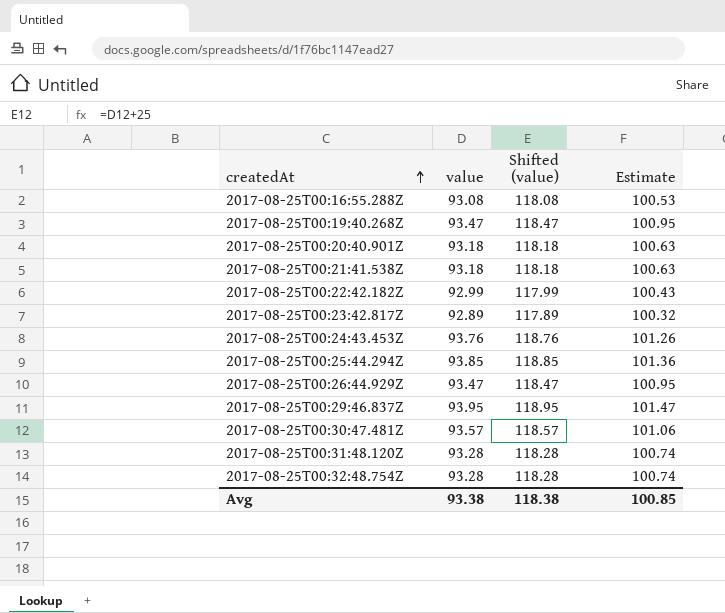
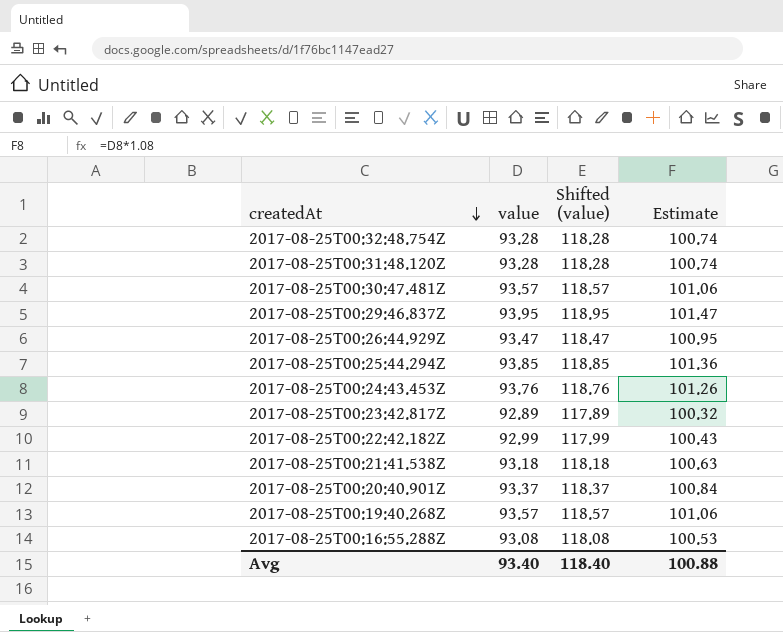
row order: createdAt ascending -> createdAt descending
2017-08-25T00:20:40.901Z | value: 93.18 -> 93.37
2017-08-25T00:20:40.901Z | Shifted (value): 118.18 -> 118.37
2017-08-25T00:20:40.901Z | Estimate: 100.63 -> 100.84
2017-08-25T00:19:40.268Z | value: 93.47 -> 93.57
2017-08-25T00:19:40.268Z | Shifted (value): 118.47 -> 118.57
2017-08-25T00:19:40.268Z | Estimate: 100.95 -> 101.06
Avg | value: 93.38 -> 93.40
Avg | Shifted (value): 118.38 -> 118.40
Avg | Estimate: 100.85 -> 100.88

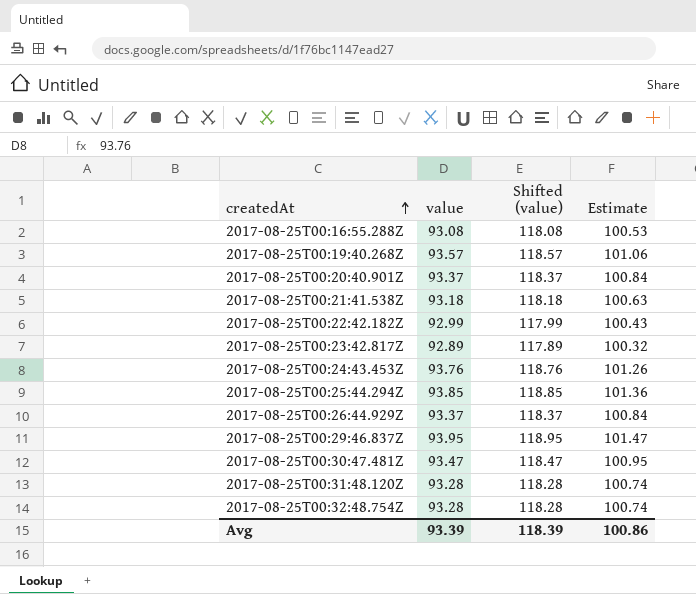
row order: createdAt descending -> createdAt ascending
2017-08-25T00:26:44.929Z | value: 93.47 -> 93.37
2017-08-25T00:26:44.929Z | Shifted (value): 118.47 -> 118.37
2017-08-25T00:26:44.929Z | Estimate: 100.95 -> 100.84
2017-08-25T00:30:47.481Z | value: 93.57 -> 93.47
2017-08-25T00:30:47.481Z | Shifted (value): 118.57 -> 118.47
2017-08-25T00:30:47.481Z | Estimate: 101.06 -> 100.95
Avg | value: 93.40 -> 93.39
Avg | Shifted (value): 118.40 -> 118.39
Avg | Estimate: 100.88 -> 100.86

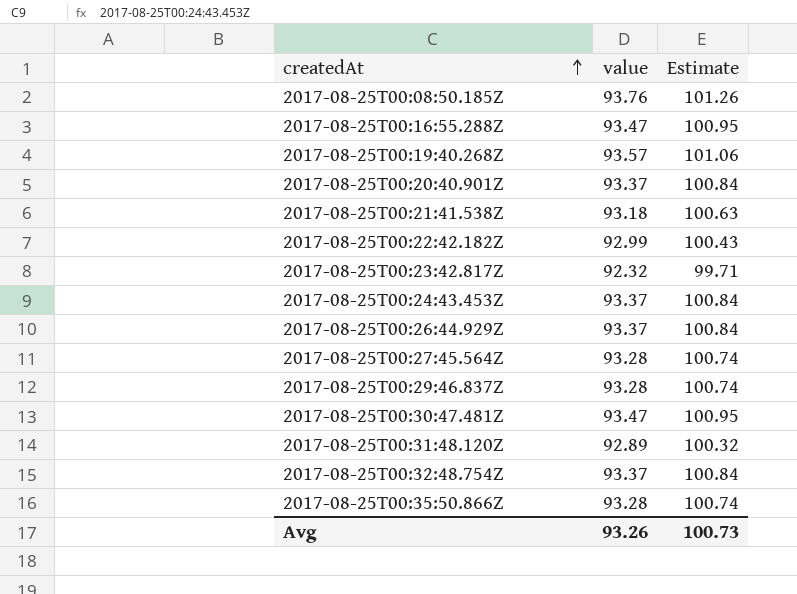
column Shifted (value) | formula: [value] + 25 -> none
row 2017-08-25T00:25:44.294Z: 93.85 | 118.85 | 101.36 -> none
row 2017-08-25T00:08:50.185Z: none -> 93.76 | 101.26
2017-08-25T00:16:55.288Z | value: 93.08 -> 93.47
2017-08-25T00:16:55.288Z | Estimate: 100.53 -> 100.95
2017-08-25T00:23:42.817Z | value: 92.89 -> 92.32
2017-08-25T00:23:42.817Z | Estimate: 100.32 -> 99.71
2017-08-25T00:24:43.453Z | value: 93.76 -> 93.37
2017-08-25T00:24:43.453Z | Estimate: 101.26 -> 100.84
row 2017-08-25T00:27:45.564Z: none -> 93.28 | 100.74
2017-08-25T00:29:46.837Z | value: 93.95 -> 93.28
2017-08-25T00:29:46.837Z | Estimate: 101.47 -> 100.74
2017-08-25T00:31:48.120Z | value: 93.28 -> 92.89
2017-08-25T00:31:48.120Z | Estimate: 100.74 -> 100.32
2017-08-25T00:32:48.754Z | value: 93.28 -> 93.37
2017-08-25T00:32:48.754Z | Estimate: 100.74 -> 100.84
row 2017-08-25T00:35:50.866Z: none -> 93.28 | 100.74
Avg | value: 93.39 -> 93.26
Avg | Estimate: 100.86 -> 100.73

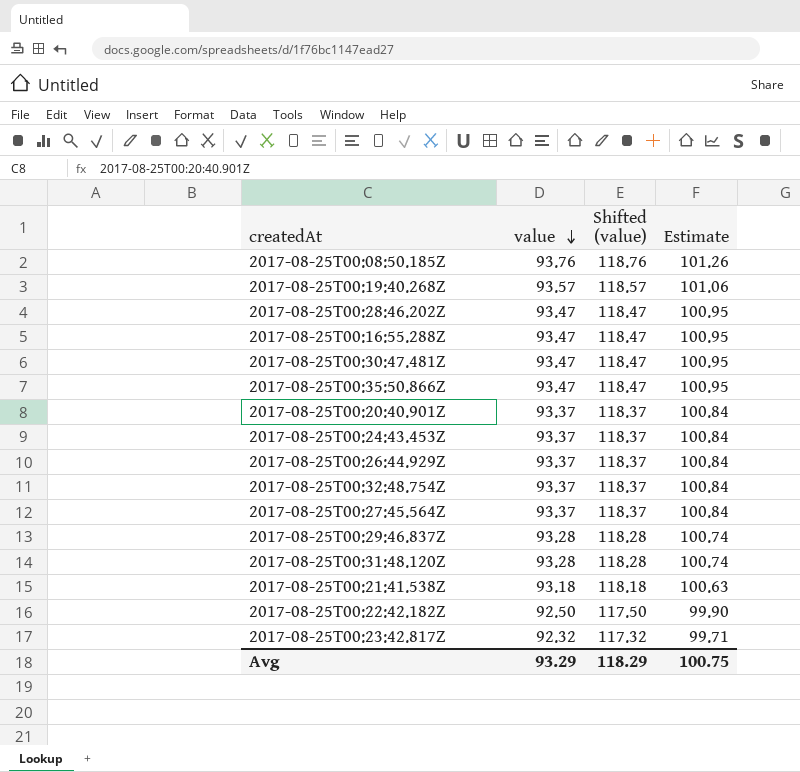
row order: createdAt ascending -> value descending
column Shifted (value) | formula: none -> [value] + 25
row 2017-08-25T00:28:46.202Z: none -> 93.47 | 118.47 | 100.95
2017-08-25T00:35:50.866Z | value: 93.28 -> 93.47
2017-08-25T00:35:50.866Z | Estimate: 100.74 -> 100.95
2017-08-25T00:27:45.564Z | value: 93.28 -> 93.37
2017-08-25T00:27:45.564Z | Estimate: 100.74 -> 100.84
2017-08-25T00:31:48.120Z | value: 92.89 -> 93.28
2017-08-25T00:31:48.120Z | Estimate: 100.32 -> 100.74
2017-08-25T00:22:42.182Z | value: 92.99 -> 92.50
2017-08-25T00:22:42.182Z | Estimate: 100.43 -> 99.90
Avg | value: 93.26 -> 93.29
Avg | Estimate: 100.73 -> 100.75

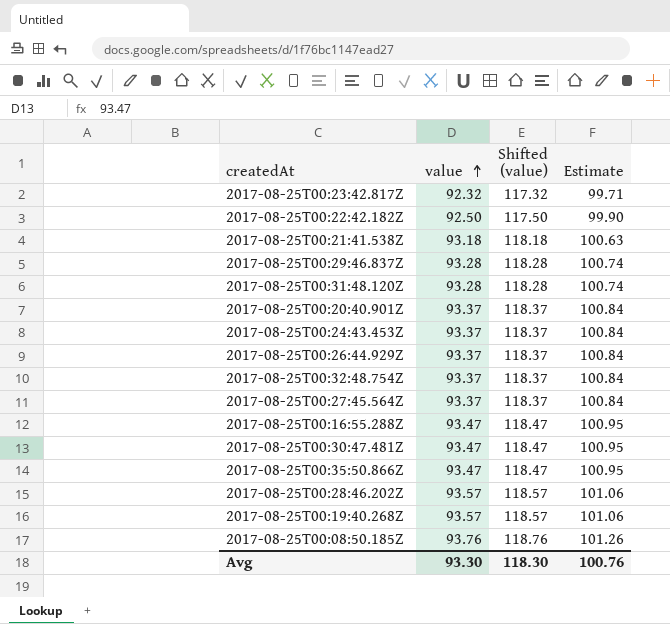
row order: value descending -> value ascending
2017-08-25T00:28:46.202Z | value: 93.47 -> 93.57
2017-08-25T00:28:46.202Z | Shifted (value): 118.47 -> 118.57
2017-08-25T00:28:46.202Z | Estimate: 100.95 -> 101.06
Avg | value: 93.29 -> 93.30
Avg | Shifted (value): 118.29 -> 118.30
Avg | Estimate: 100.75 -> 100.76

